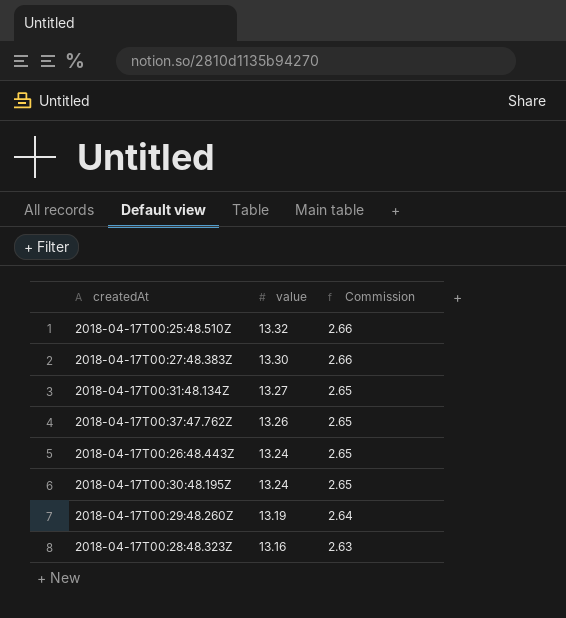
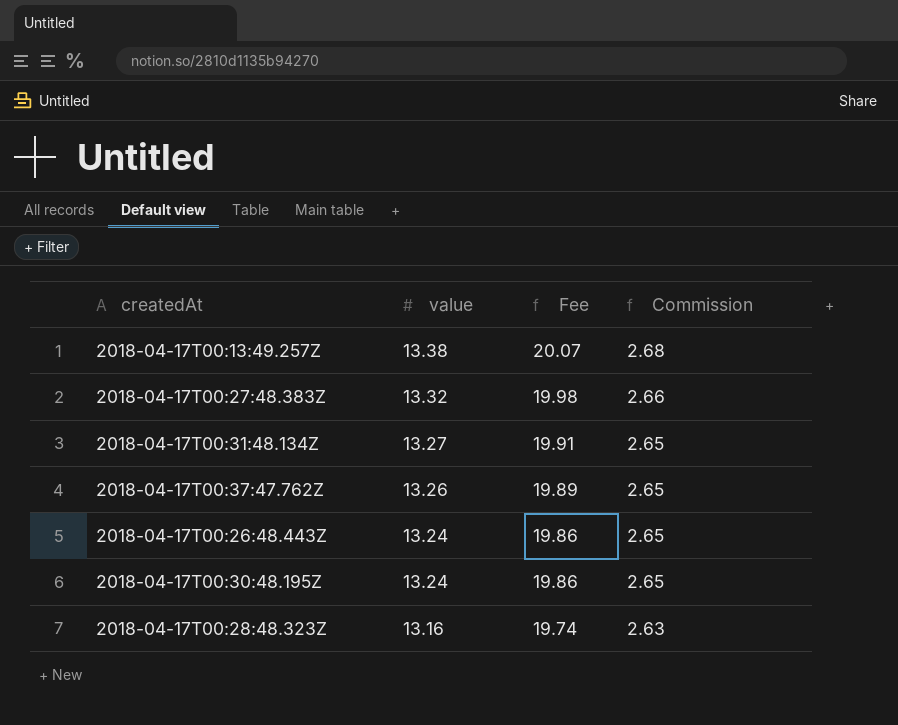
column Fee | formula: none -> [value] * 1.5
row 2018-04-17T00:25:48.510Z: 13.32 | 2.66 -> none
row 2018-04-17T00:29:48.260Z: 13.19 | 2.64 -> none
row 2018-04-17T00:13:49.257Z: none -> 13.38 | 20.07 | 2.68
2018-04-17T00:27:48.383Z | value: 13.30 -> 13.32

